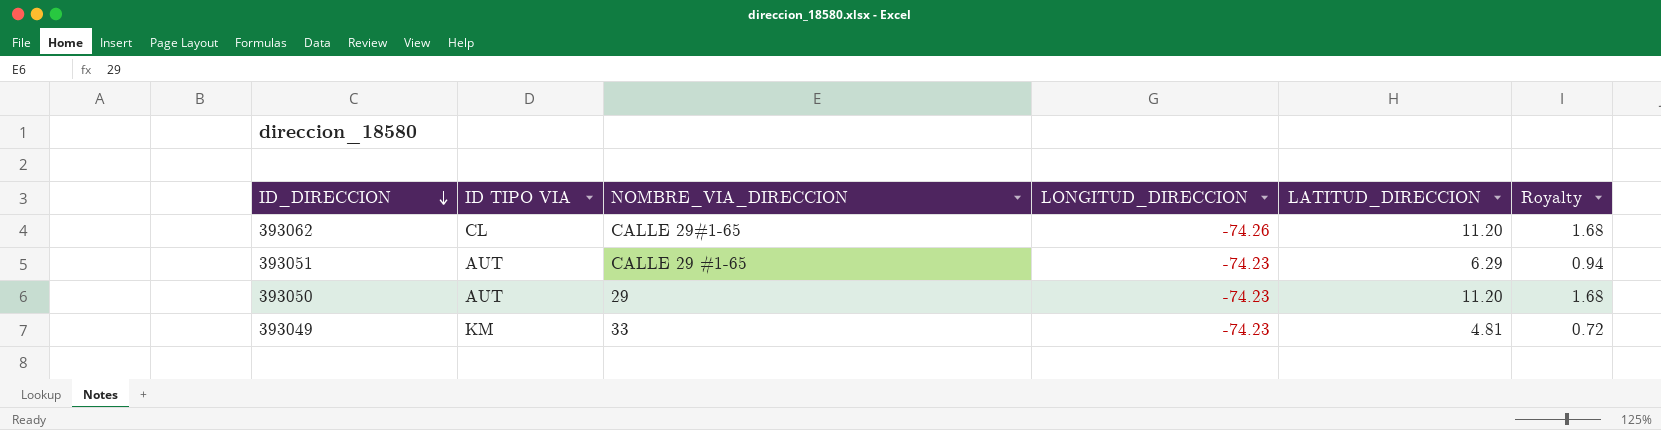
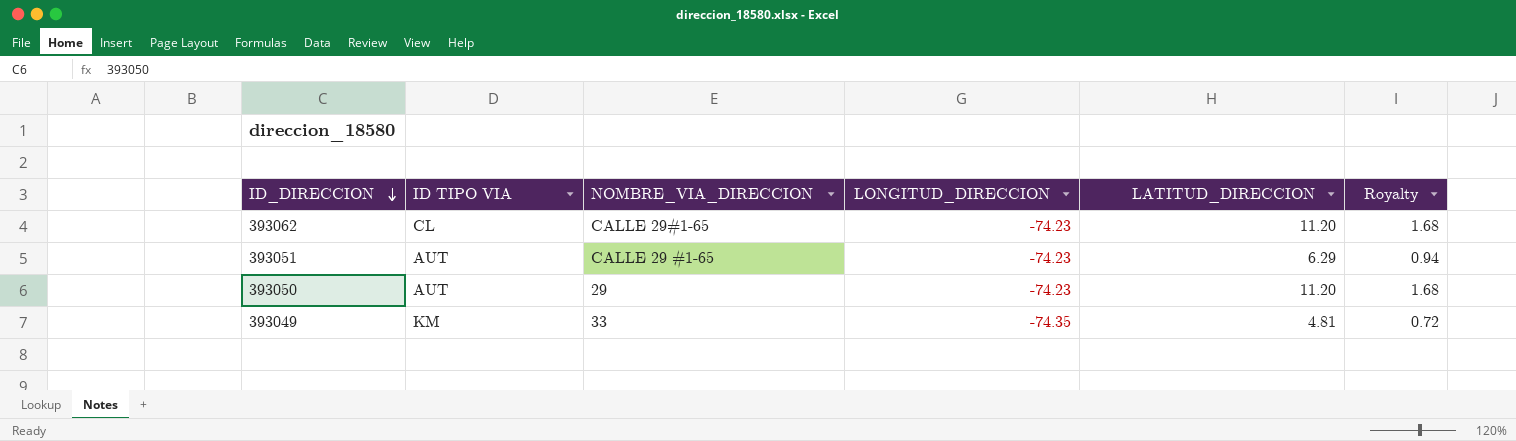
393062 | LONGITUD_DIRECCION: -74.26 -> -74.23
393049 | LONGITUD_DIRECCION: -74.23 -> -74.35

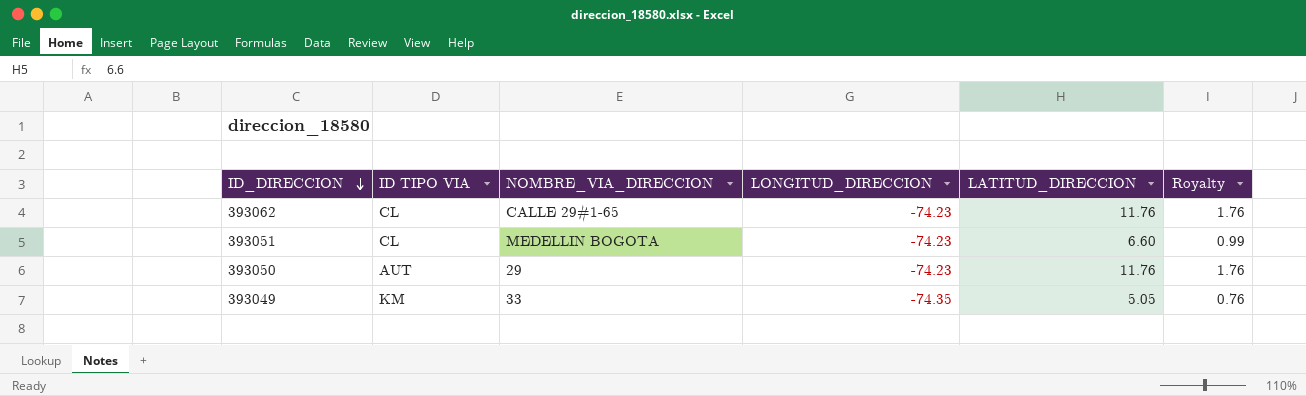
393062 | LATITUD_DIRECCION: 11.20 -> 11.76
393062 | Royalty: 1.68 -> 1.76
393051 | ID TIPO VIA: AUT -> CL
393051 | NOMBRE_VIA_DIRECCION: CALLE 29 #1-65 -> MEDELLIN BOGOTA
393051 | LATITUD_DIRECCION: 6.29 -> 6.60
393051 | Royalty: 0.94 -> 0.99
393050 | LATITUD_DIRECCION: 11.20 -> 11.76
393050 | Royalty: 1.68 -> 1.76
393049 | LATITUD_DIRECCION: 4.81 -> 5.05
393049 | Royalty: 0.72 -> 0.76

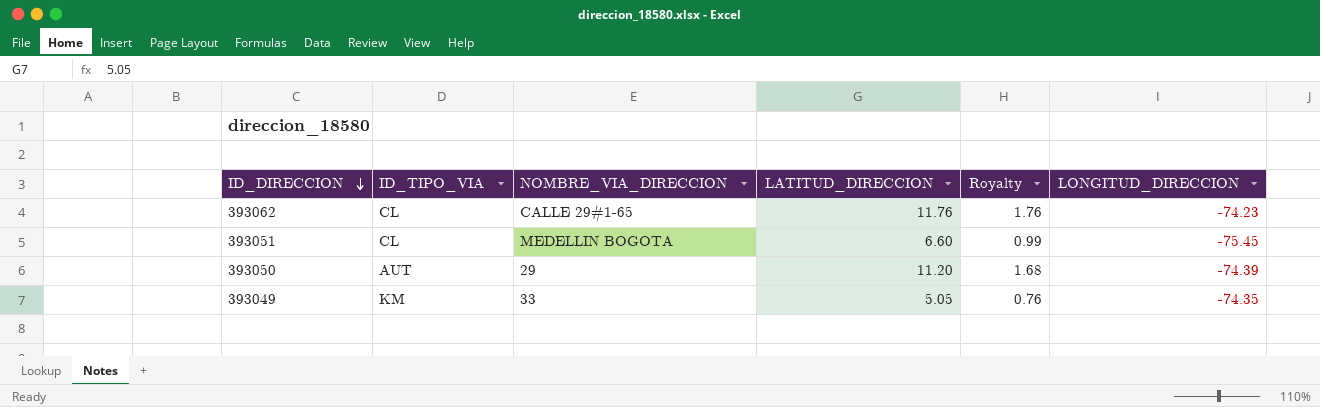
column name: ID TIPO VIA -> ID_TIPO_VIA
column LONGITUD_DIRECCION | position: 4 -> 6
393051 | LONGITUD_DIRECCION: -74.23 -> -75.45
393050 | LATITUD_DIRECCION: 11.76 -> 11.20
393050 | Royalty: 1.76 -> 1.68
393050 | LONGITUD_DIRECCION: -74.23 -> -74.39

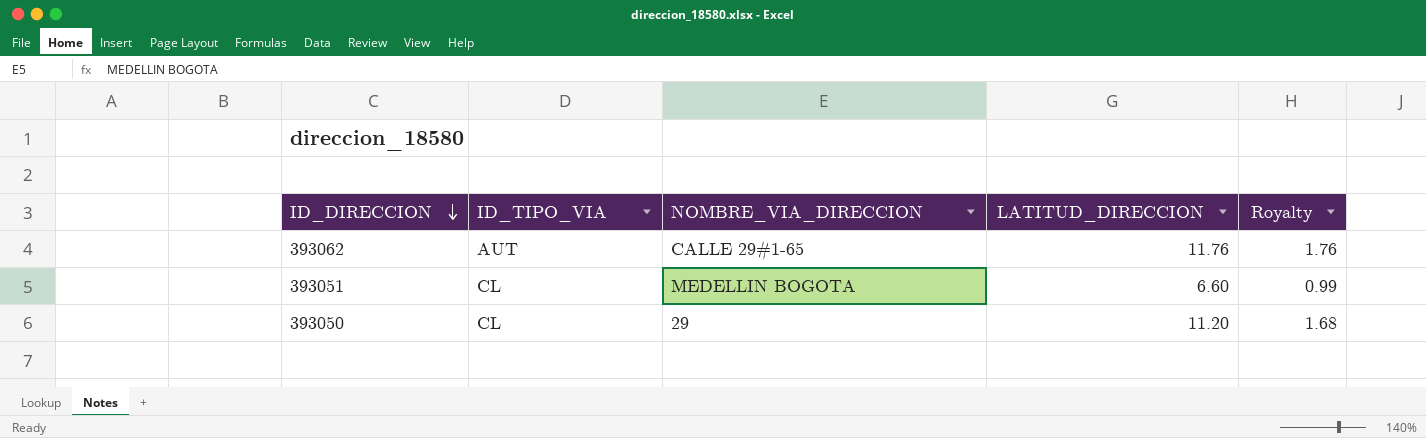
column LONGITUD_DIRECCION | position: 6 -> none
row 393049: KM | 33 | 5.05 | 0.76 | -74.35 -> none
393062 | ID_TIPO_VIA: CL -> AUT
393050 | ID_TIPO_VIA: AUT -> CL

